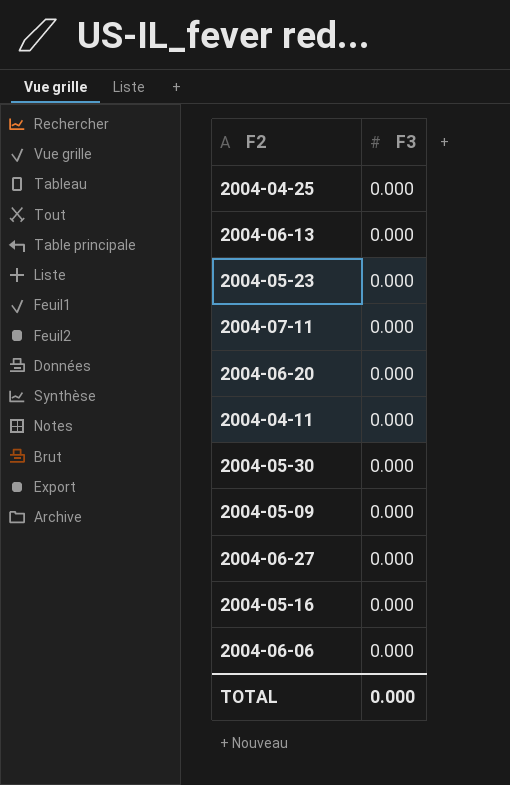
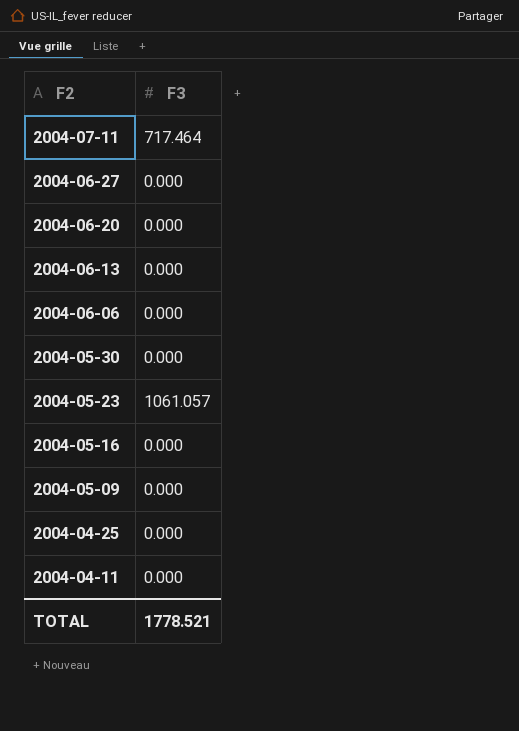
row order: none -> F2 descending
2004-07-11 | F3: 0.000 -> 717.464
2004-05-23 | F3: 0.000 -> 1061.057
TOTAL | F3: 0.000 -> 1778.521

